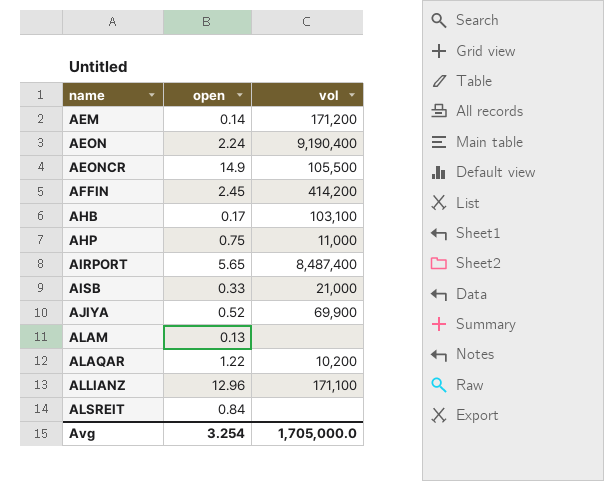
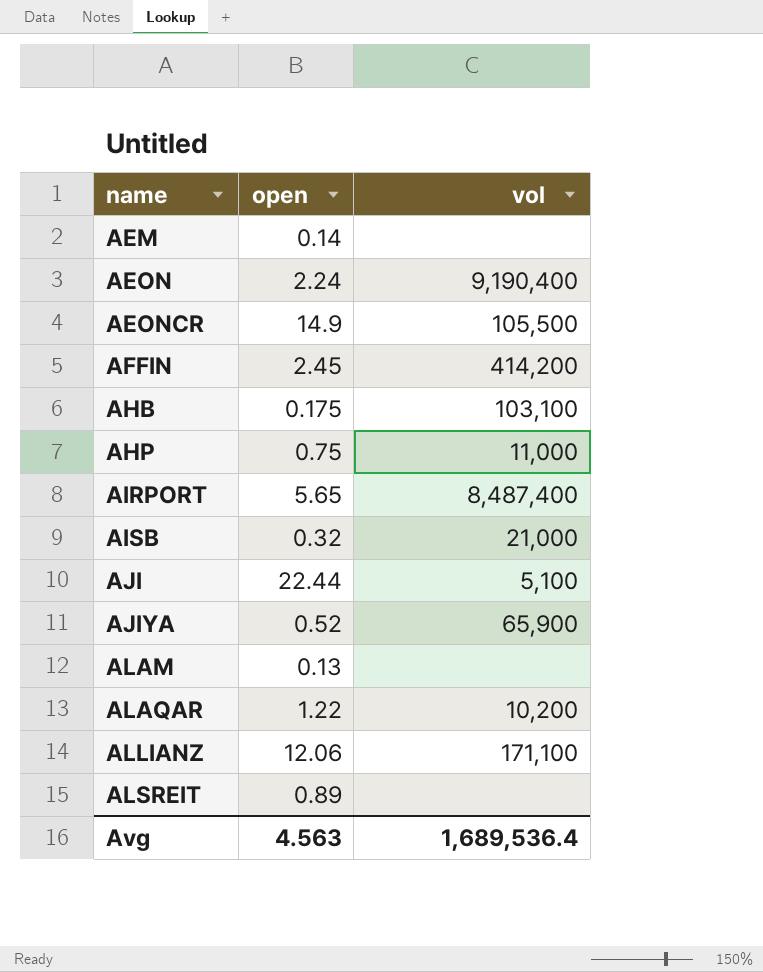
AEM | vol: 171,200 -> none
AHB | open: 0.17 -> 0.175
AISB | open: 0.33 -> 0.32
row AJI: none -> 22.44 | 5,100
AJIYA | vol: 69,900 -> 65,900
ALLIANZ | open: 12.96 -> 12.06
ALSREIT | open: 0.84 -> 0.89
Avg | open: 3.254 -> 4.563
Avg | vol: 1,705,000.0 -> 1,689,536.4

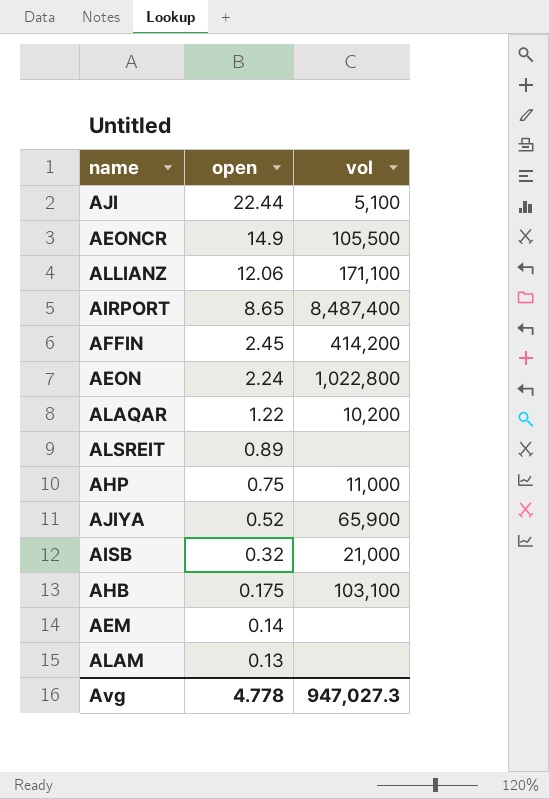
row order: name ascending -> open descending
AIRPORT | open: 5.65 -> 8.65
AEON | vol: 9,190,400 -> 1,022,800
Avg | open: 4.563 -> 4.778
Avg | vol: 1,689,536.4 -> 947,027.3

